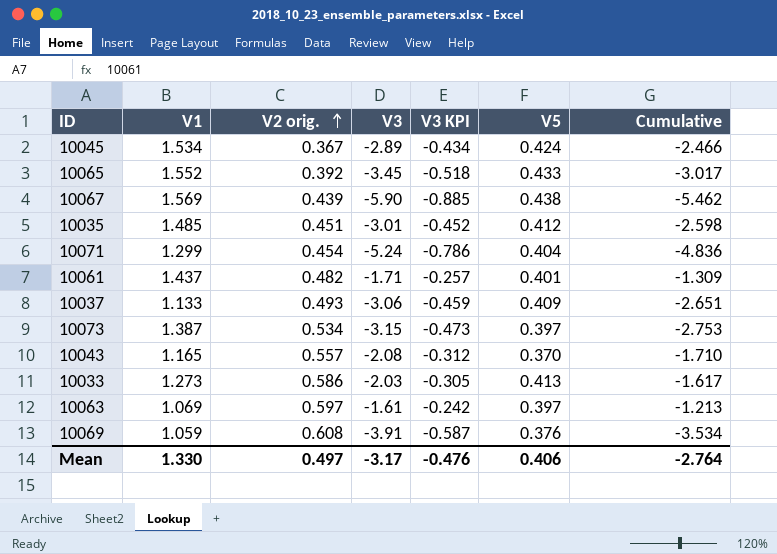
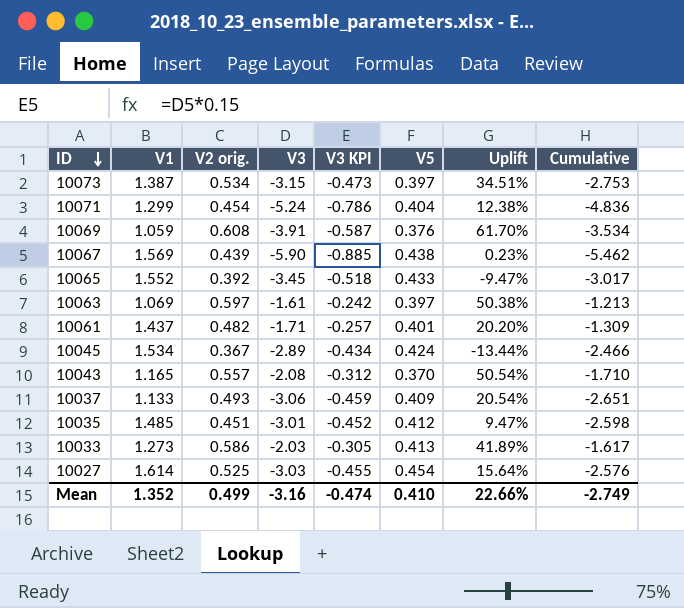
row order: V2 orig. ascending -> ID descending
column Uplift | formula: none -> ([V2 orig.] - [V5]) / [V5]
row 10027: none -> 1.614 | 0.525 | -3.03 | -0.455 | 0.454 | 15.64% | -2.576
Mean | V1: 1.330 -> 1.352
Mean | V2 orig.: 0.497 -> 0.499
Mean | V3: -3.17 -> -3.16
Mean | V3 KPI: -0.476 -> -0.474
Mean | V5: 0.406 -> 0.410
Mean | Cumulative: -2.764 -> -2.749

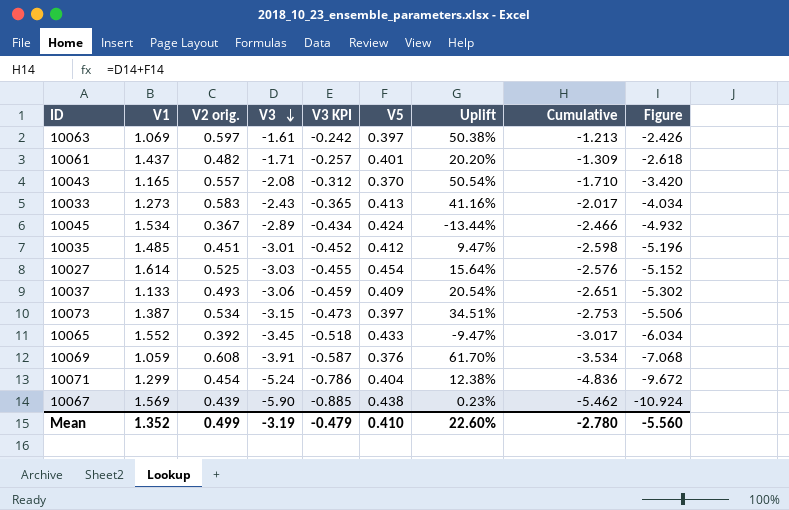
row order: ID descending -> V3 descending
column Figure | formula: none -> [Cumulative] * 2
10033 | V2 orig.: 0.586 -> 0.583
10033 | V3: -2.03 -> -2.43
10033 | V3 KPI: -0.305 -> -0.365
10033 | Uplift: 41.89% -> 41.16%
10033 | Cumulative: -1.617 -> -2.017
Mean | V3: -3.16 -> -3.19
Mean | V3 KPI: -0.474 -> -0.479
Mean | Uplift: 22.66% -> 22.60%
Mean | Cumulative: -2.749 -> -2.780

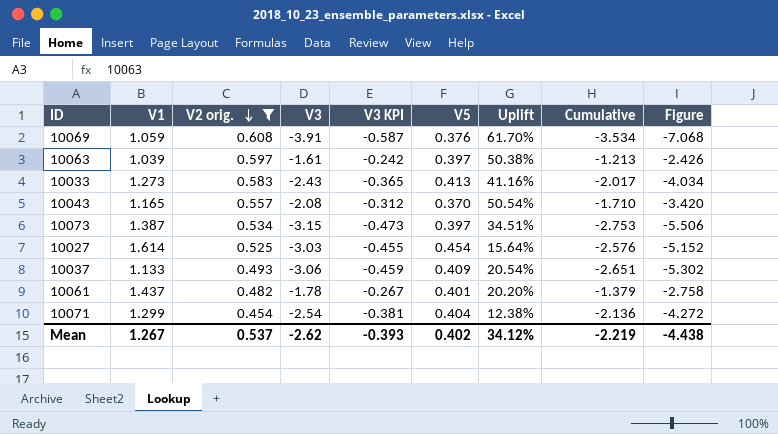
filter: none -> V2 orig. >= 0.454
row order: V3 descending -> V2 orig. descending
10063 | V1: 1.069 -> 1.039
10061 | V3: -1.71 -> -1.78
10061 | V3 KPI: -0.257 -> -0.267
10061 | Cumulative: -1.309 -> -1.379
10061 | Figure: -2.618 -> -2.758
10071 | V3: -5.24 -> -2.54
10071 | V3 KPI: -0.786 -> -0.381
10071 | Cumulative: -4.836 -> -2.136
10071 | Figure: -9.672 -> -4.272
Mean | V1: 1.352 -> 1.267
Mean | V2 orig.: 0.499 -> 0.537
Mean | V3: -3.19 -> -2.62
Mean | V3 KPI: -0.479 -> -0.393
Mean | V5: 0.410 -> 0.402
Mean | Uplift: 22.60% -> 34.12%
Mean | Cumulative: -2.780 -> -2.219
Mean | Figure: -5.560 -> -4.438

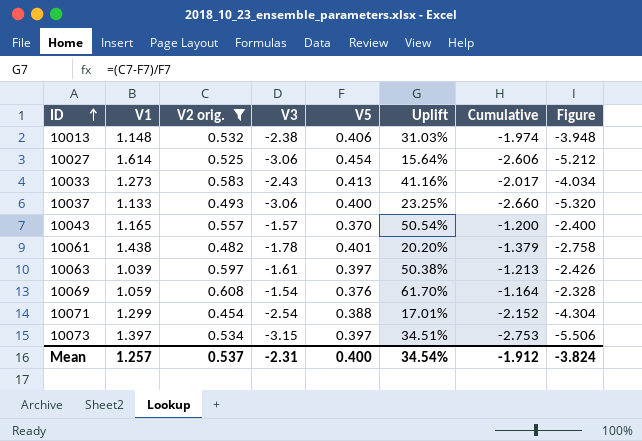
row order: V2 orig. descending -> ID ascending
column V3 KPI | formula: [V3] * 0.15 -> none
row 10013: none -> 1.148 | 0.532 | -2.38 | 0.406 | 31.03% | -1.974 | -3.948
10027 | V3: -3.03 -> -3.06
10027 | Cumulative: -2.576 -> -2.606
10027 | Figure: -5.152 -> -5.212
10037 | V5: 0.409 -> 0.400
10037 | Uplift: 20.54% -> 23.25%
10037 | Cumulative: -2.651 -> -2.660
10037 | Figure: -5.302 -> -5.320
10043 | V3: -2.08 -> -1.57
10043 | Cumulative: -1.710 -> -1.200
10043 | Figure: -3.420 -> -2.400
10061 | V1: 1.437 -> 1.438
10069 | V3: -3.91 -> -1.54
10069 | Cumulative: -3.534 -> -1.164
10069 | Figure: -7.068 -> -2.328
10071 | V5: 0.404 -> 0.388
10071 | Uplift: 12.38% -> 17.01%
10071 | Cumulative: -2.136 -> -2.152
10071 | Figure: -4.272 -> -4.304
10073 | V1: 1.387 -> 1.397
Mean | V1: 1.267 -> 1.257
Mean | V3: -2.62 -> -2.31
Mean | V5: 0.402 -> 0.400
Mean | Uplift: 34.12% -> 34.54%
Mean | Cumulative: -2.219 -> -1.912
Mean | Figure: -4.438 -> -3.824

